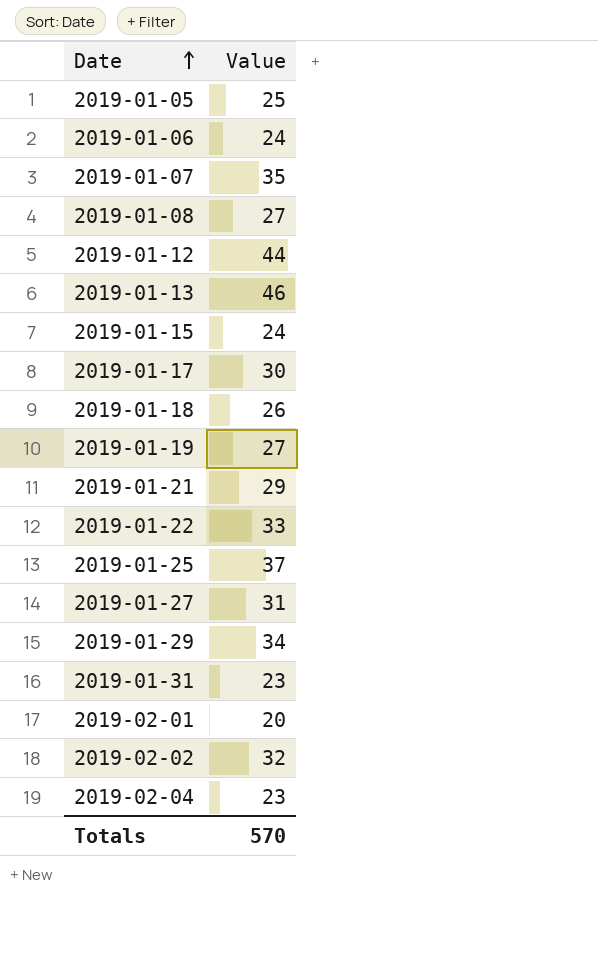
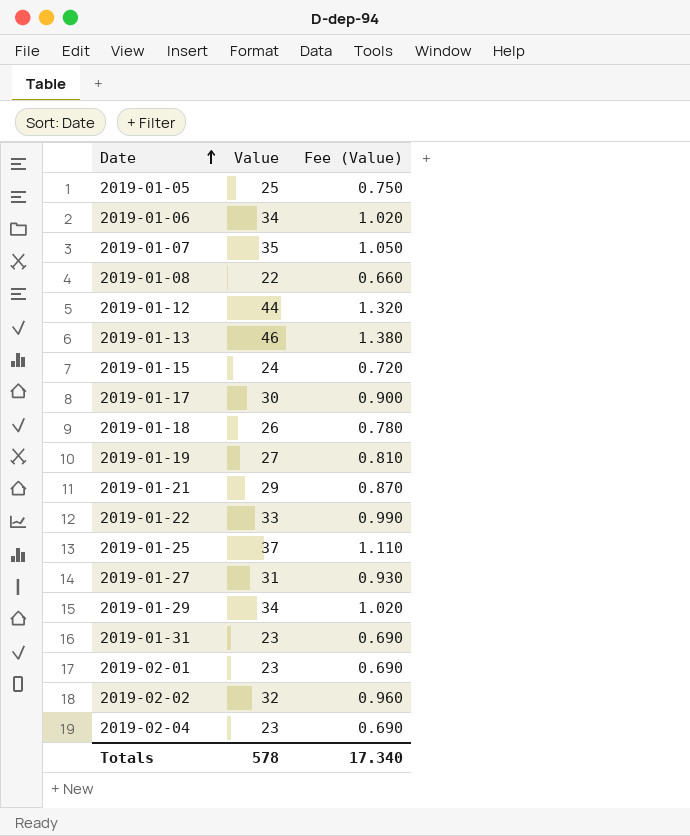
column Fee (Value) | formula: none -> [Value] * 0.03
2019-01-06 | Value: 24 -> 34
2019-01-08 | Value: 27 -> 22
2019-02-01 | Value: 20 -> 23
Totals | Value: 570 -> 578

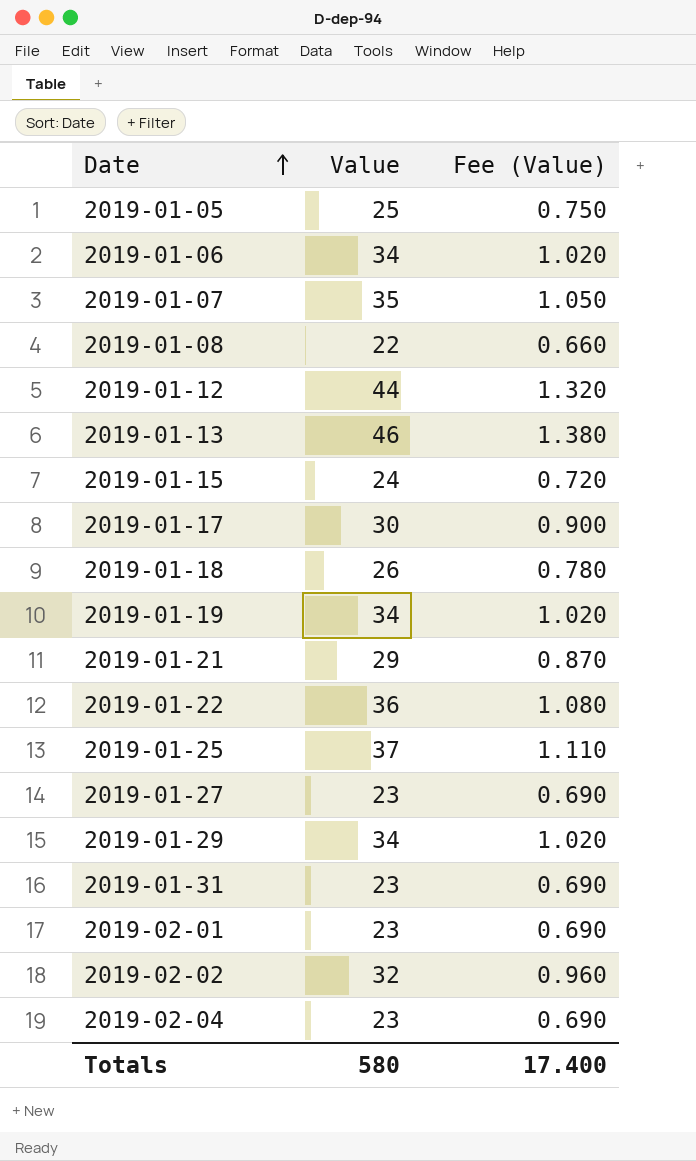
2019-01-19 | Value: 27 -> 34
2019-01-19 | Fee (Value): 0.810 -> 1.020
2019-01-22 | Value: 33 -> 36
2019-01-22 | Fee (Value): 0.990 -> 1.080
2019-01-27 | Value: 31 -> 23
2019-01-27 | Fee (Value): 0.930 -> 0.690
Totals | Value: 578 -> 580
Totals | Fee (Value): 17.340 -> 17.400

